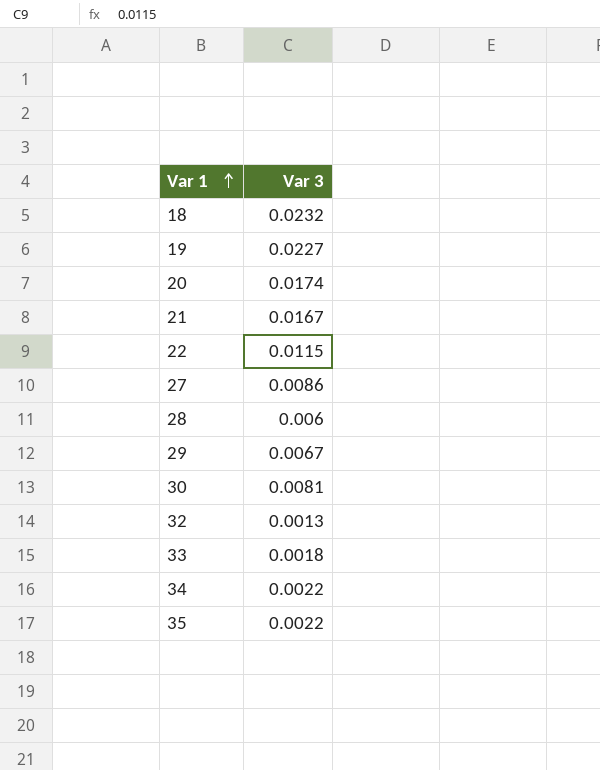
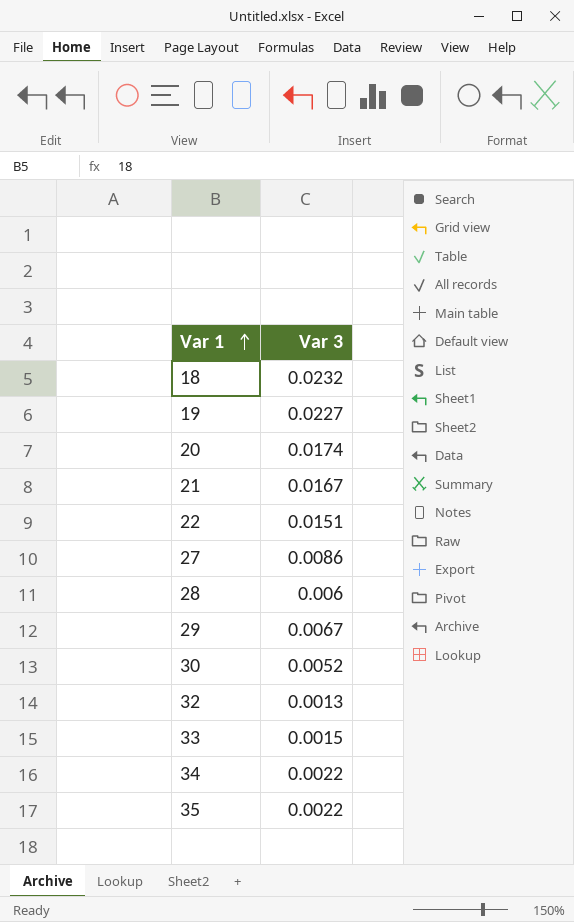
22 | Var 3: 0.0115 -> 0.0151
30 | Var 3: 0.0081 -> 0.0052
33 | Var 3: 0.0018 -> 0.0015

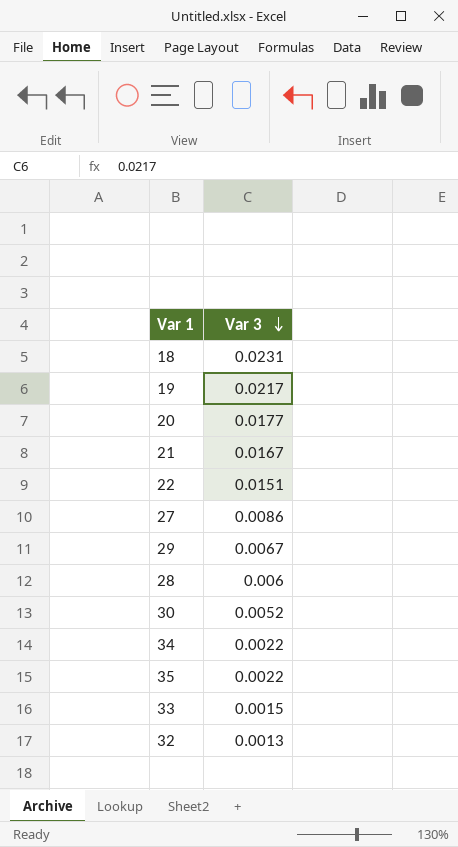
row order: Var 1 ascending -> Var 3 descending
18 | Var 3: 0.0232 -> 0.0231
19 | Var 3: 0.0227 -> 0.0217
20 | Var 3: 0.0174 -> 0.0177

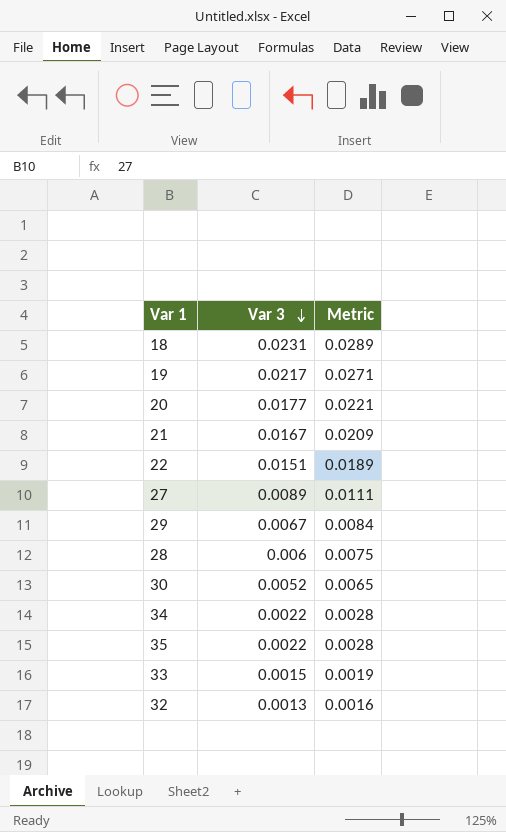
column Metric | formula: none -> [Var 3] * 1.25
27 | Var 3: 0.0086 -> 0.0089

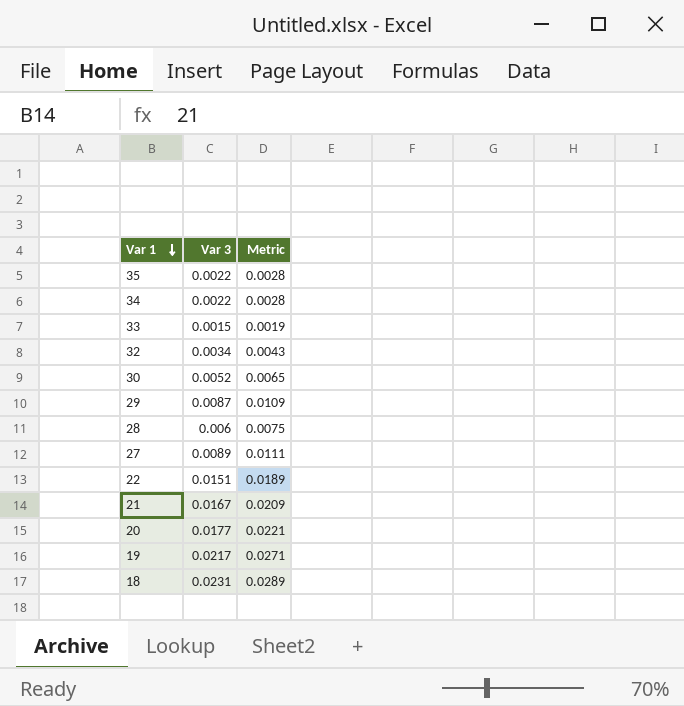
row order: Var 3 descending -> Var 1 descending
32 | Var 3: 0.0013 -> 0.0034
32 | Metric: 0.0016 -> 0.0043
29 | Var 3: 0.0067 -> 0.0087
29 | Metric: 0.0084 -> 0.0109

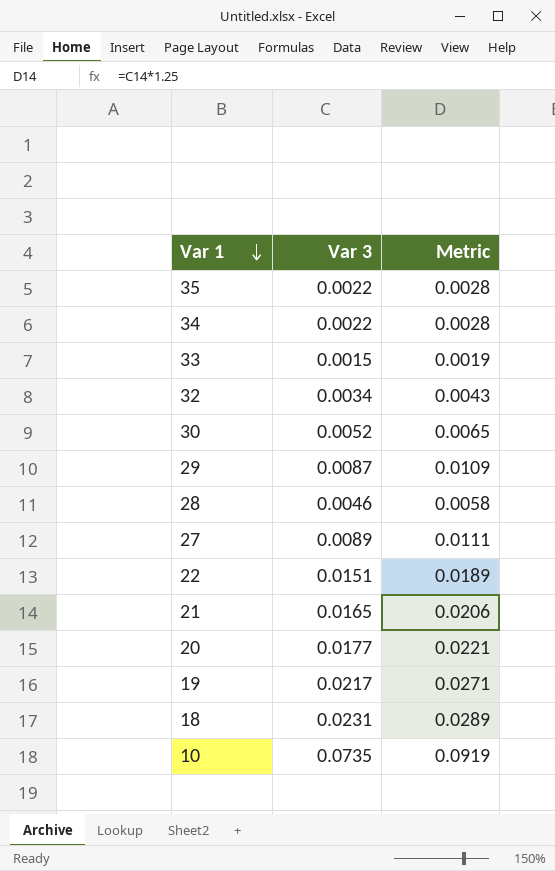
28 | Var 3: 0.006 -> 0.0046
28 | Metric: 0.0075 -> 0.0058
21 | Var 3: 0.0167 -> 0.0165
21 | Metric: 0.0209 -> 0.0206
row 10: none -> 0.0735 | 0.0919

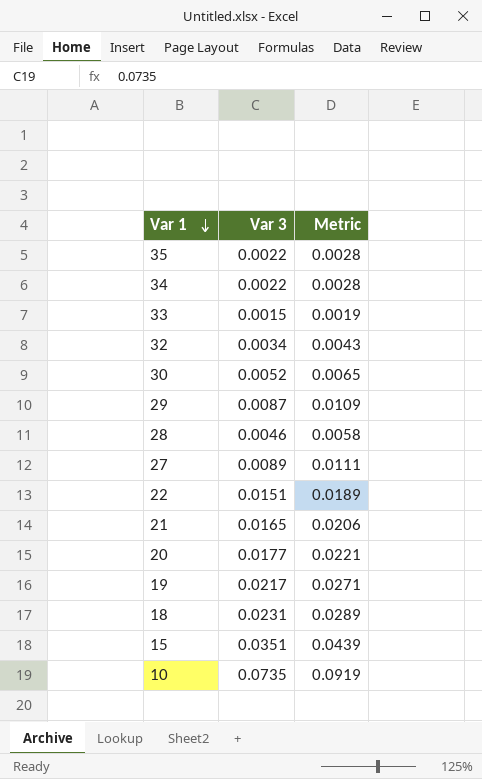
row 15: none -> 0.0351 | 0.0439

